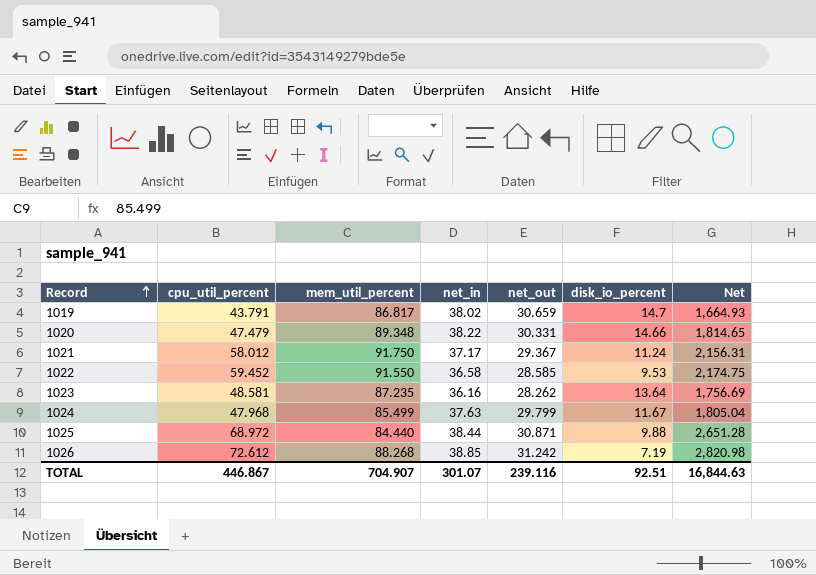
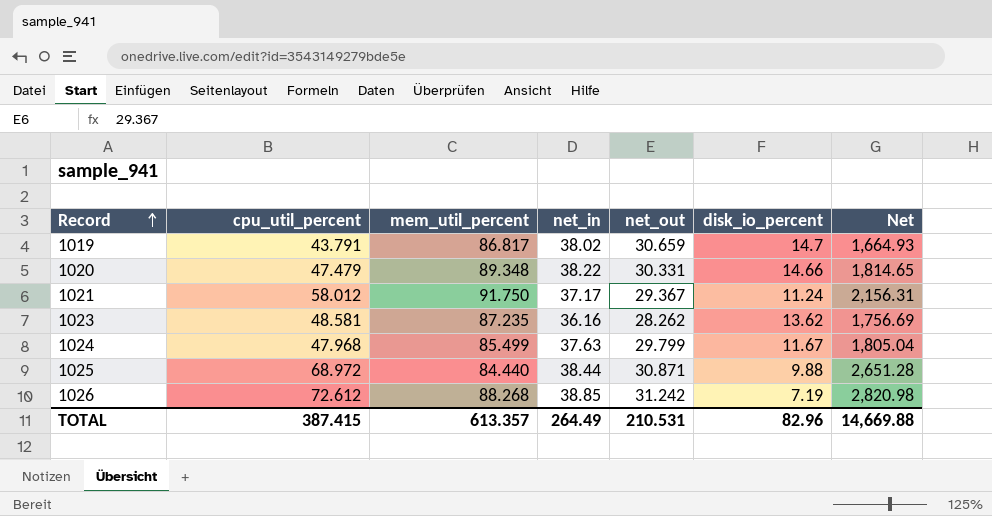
row 1022: 59.452 | 91.550 | 36.58 | 28.585 | 9.53 | 2,174.75 -> none
1023 | disk_io_percent: 13.64 -> 13.62
TOTAL | cpu_util_percent: 446.867 -> 387.415
TOTAL | mem_util_percent: 704.907 -> 613.357
TOTAL | net_in: 301.07 -> 264.49
TOTAL | net_out: 239.116 -> 210.531
TOTAL | disk_io_percent: 92.51 -> 82.96
TOTAL | Net: 16,844.63 -> 14,669.88

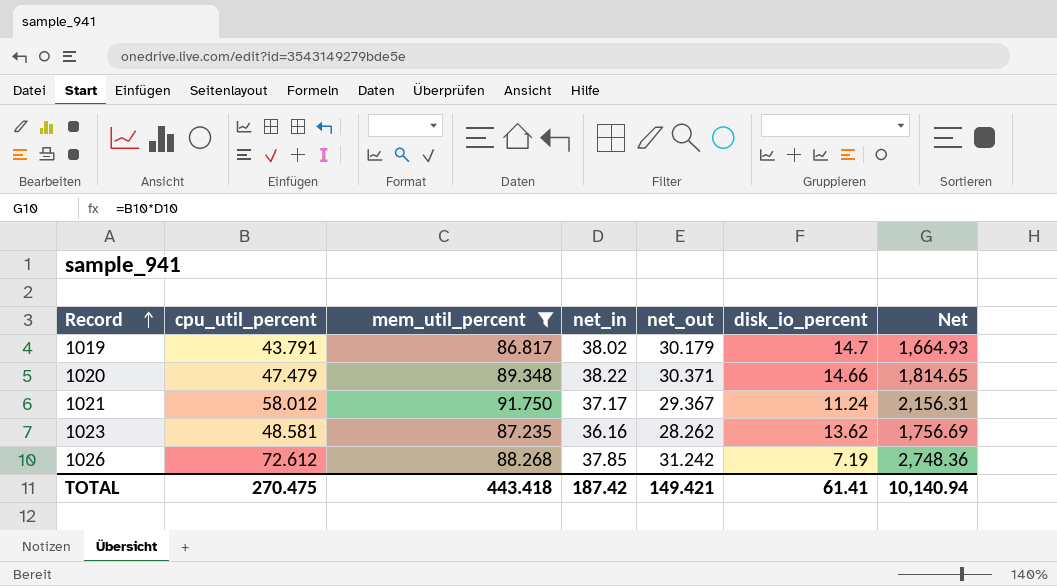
filter: none -> mem_util_percent >= 86.817
1019 | net_out: 30.659 -> 30.179
1020 | net_out: 30.331 -> 30.371
1026 | net_in: 38.85 -> 37.85
1026 | Net: 2,820.98 -> 2,748.36
TOTAL | cpu_util_percent: 387.415 -> 270.475
TOTAL | mem_util_percent: 613.357 -> 443.418
TOTAL | net_in: 264.49 -> 187.42
TOTAL | net_out: 210.531 -> 149.421
TOTAL | disk_io_percent: 82.96 -> 61.41
TOTAL | Net: 14,669.88 -> 10,140.94

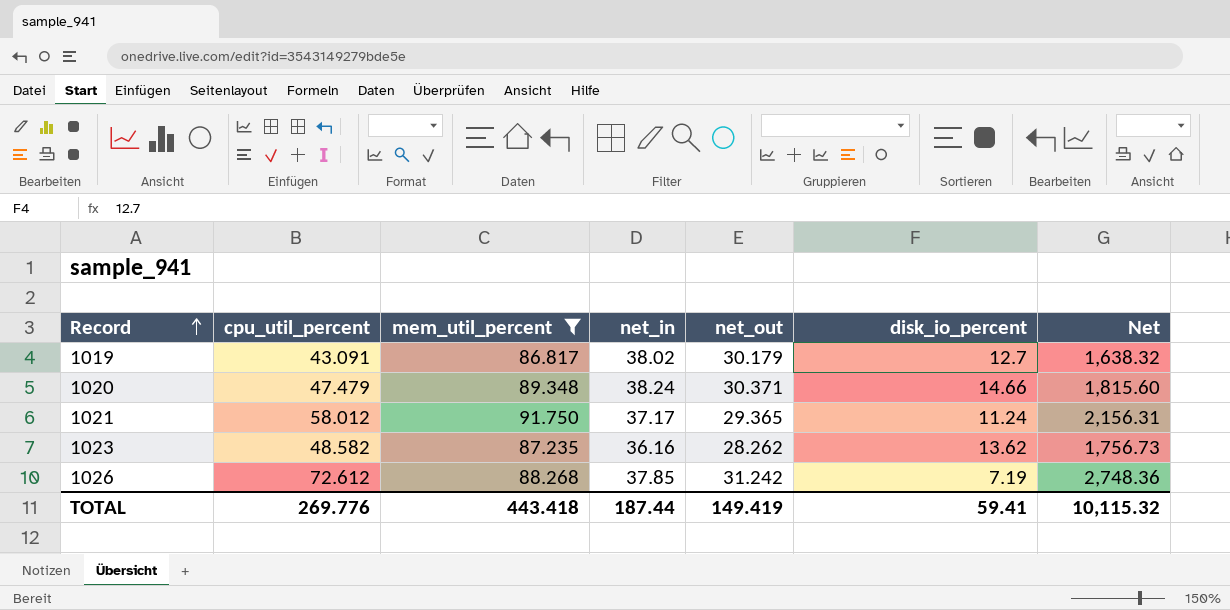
1019 | cpu_util_percent: 43.791 -> 43.091
1019 | disk_io_percent: 14.7 -> 12.7
1019 | Net: 1,664.93 -> 1,638.32
1020 | net_in: 38.22 -> 38.24
1020 | Net: 1,814.65 -> 1,815.60
1021 | net_out: 29.367 -> 29.365
1023 | cpu_util_percent: 48.581 -> 48.582
1023 | Net: 1,756.69 -> 1,756.73
TOTAL | cpu_util_percent: 270.475 -> 269.776
TOTAL | net_in: 187.42 -> 187.44
TOTAL | net_out: 149.421 -> 149.419
TOTAL | disk_io_percent: 61.41 -> 59.41
TOTAL | Net: 10,140.94 -> 10,115.32

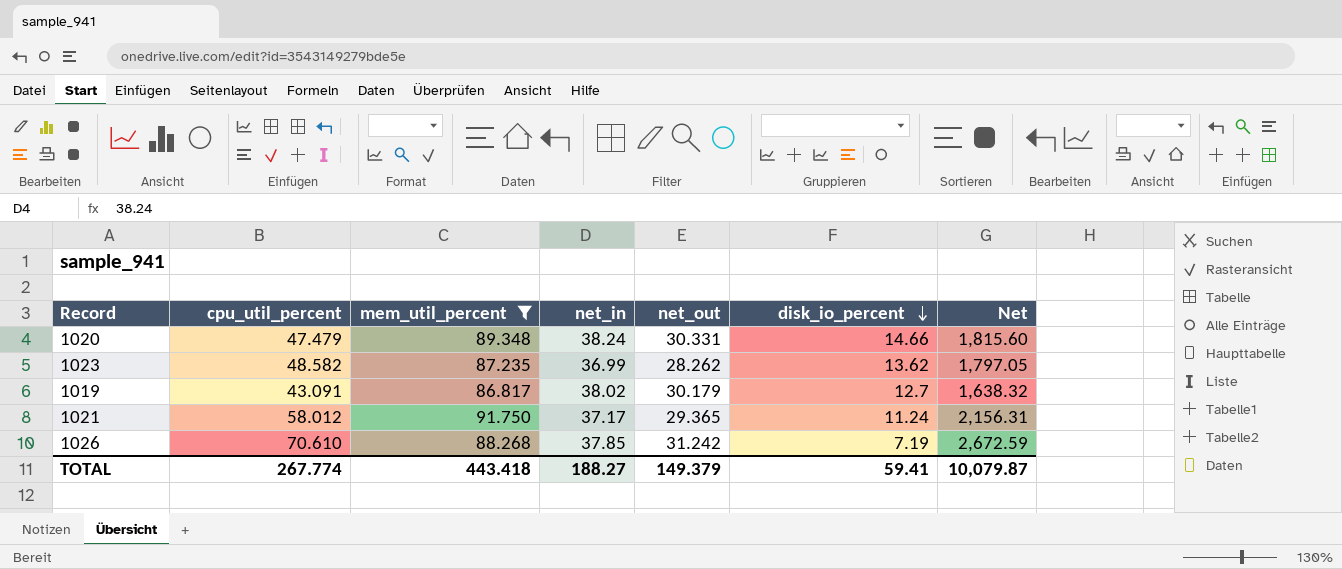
row order: Record ascending -> disk_io_percent descending
1020 | net_out: 30.371 -> 30.331
1023 | net_in: 36.16 -> 36.99
1023 | Net: 1,756.73 -> 1,797.05
1026 | cpu_util_percent: 72.612 -> 70.610
1026 | Net: 2,748.36 -> 2,672.59
TOTAL | cpu_util_percent: 269.776 -> 267.774
TOTAL | net_in: 187.44 -> 188.27
TOTAL | net_out: 149.419 -> 149.379
TOTAL | Net: 10,115.32 -> 10,079.87

